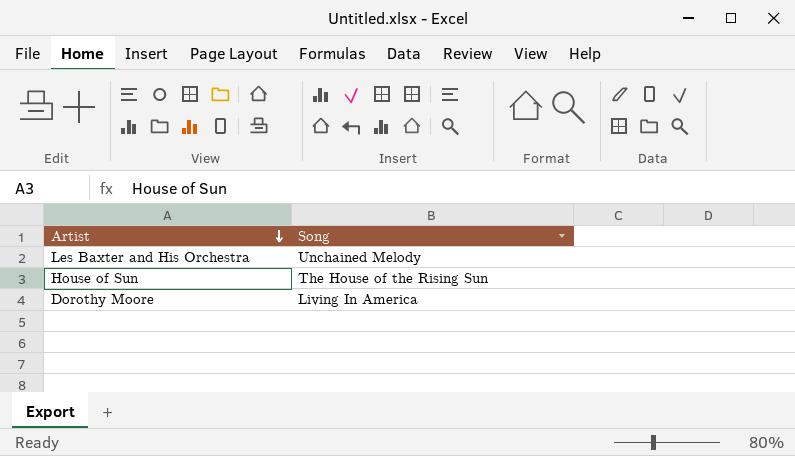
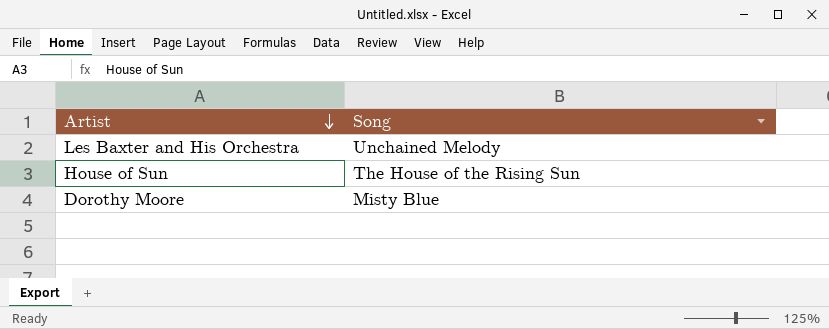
Dorothy Moore | Song: Living In America -> Misty Blue

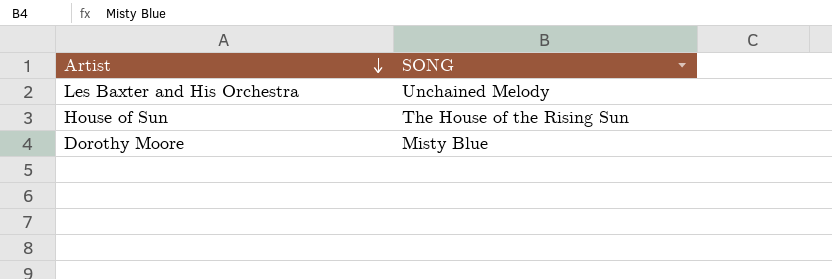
column name: Song -> SONG

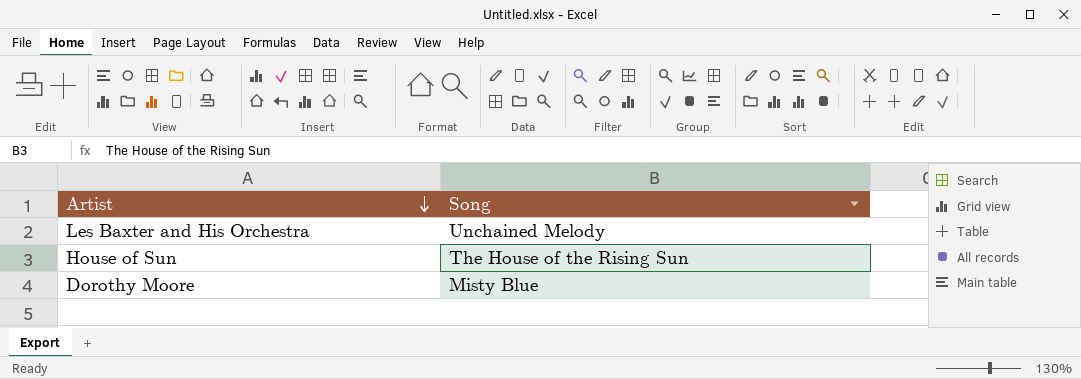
column name: SONG -> Song

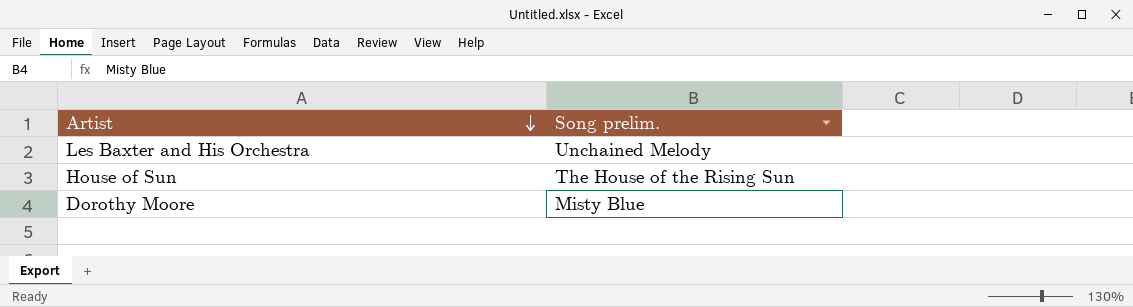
column name: Song -> Song prelim.

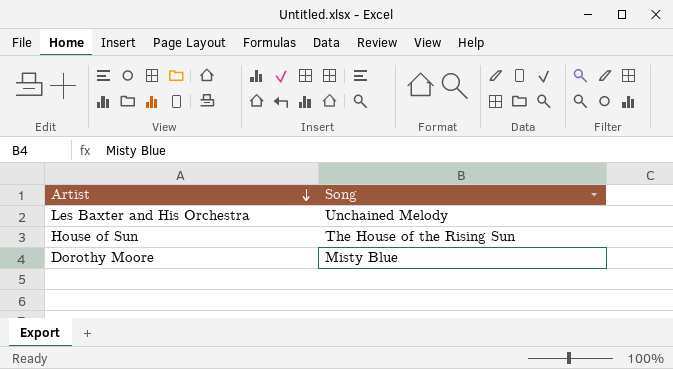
column name: Song prelim. -> Song

